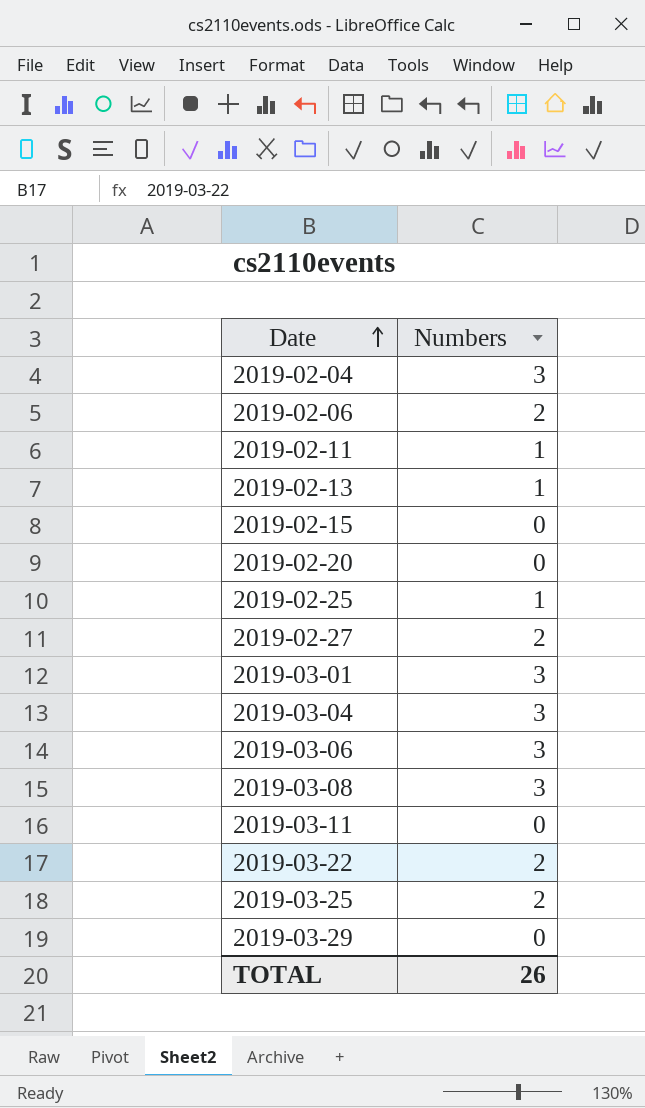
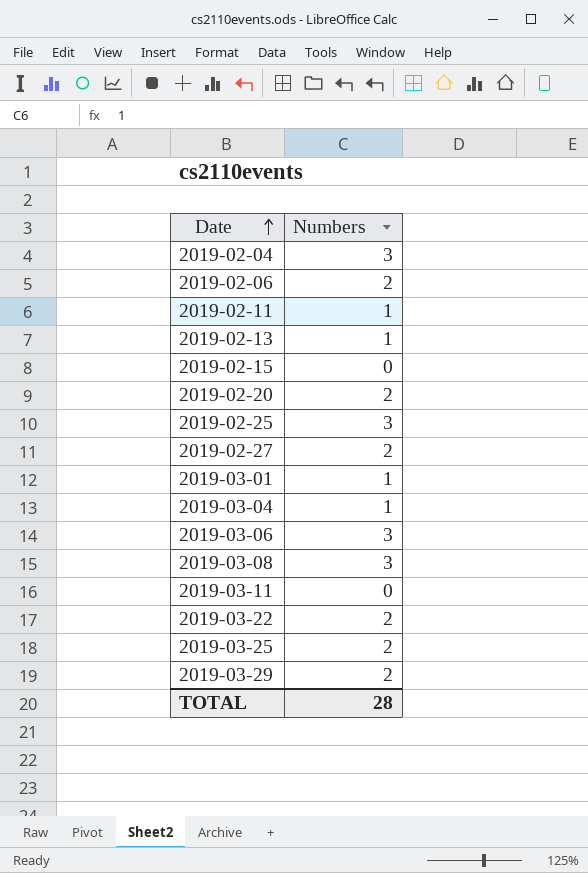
2019-02-20 | Numbers: 0 -> 2
2019-02-25 | Numbers: 1 -> 3
2019-03-01 | Numbers: 3 -> 1
2019-03-04 | Numbers: 3 -> 1
2019-03-29 | Numbers: 0 -> 2
TOTAL | Numbers: 26 -> 28

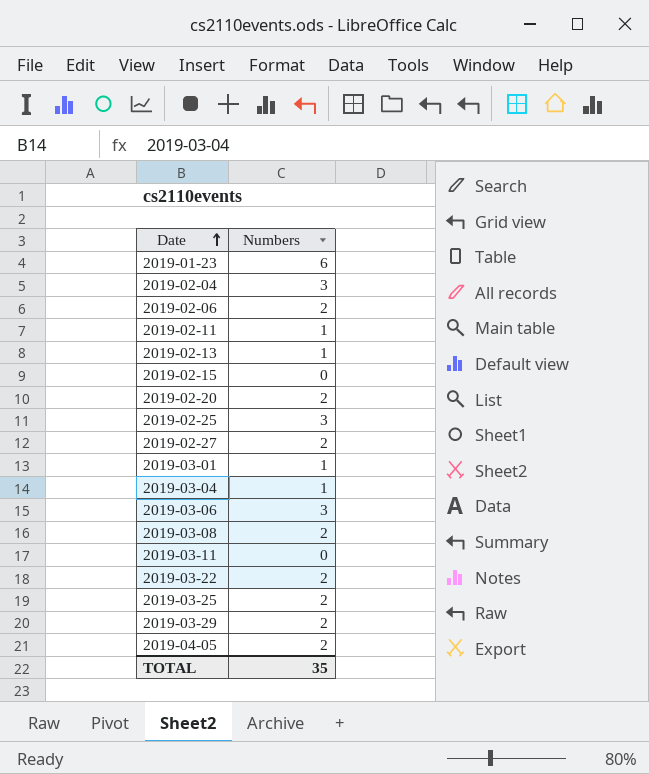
row 2019-01-23: none -> 6
2019-03-08 | Numbers: 3 -> 2
row 2019-04-05: none -> 2
TOTAL | Numbers: 28 -> 35

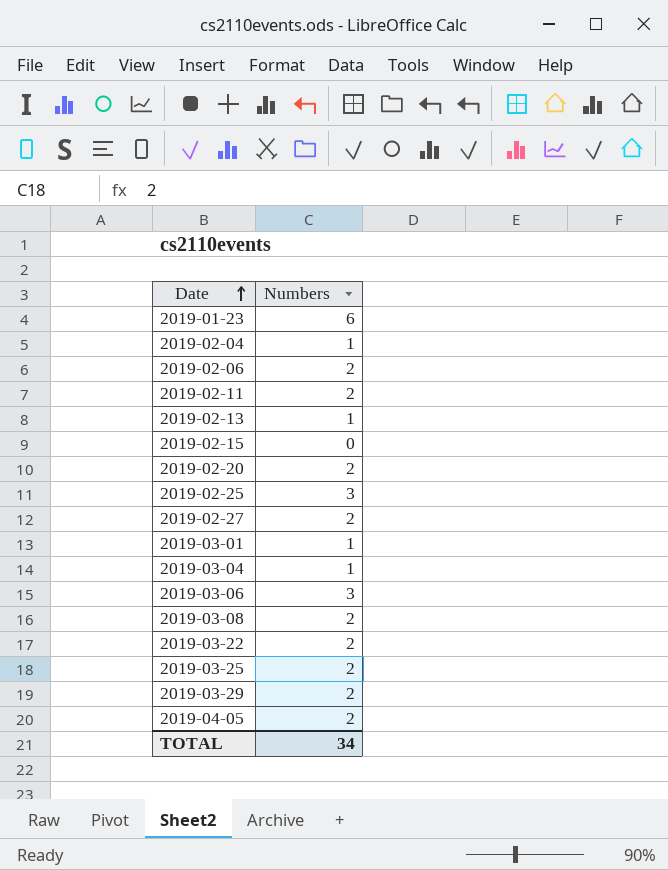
row 2019-03-11: 0 -> none
2019-02-04 | Numbers: 3 -> 1
2019-02-11 | Numbers: 1 -> 2
TOTAL | Numbers: 35 -> 34

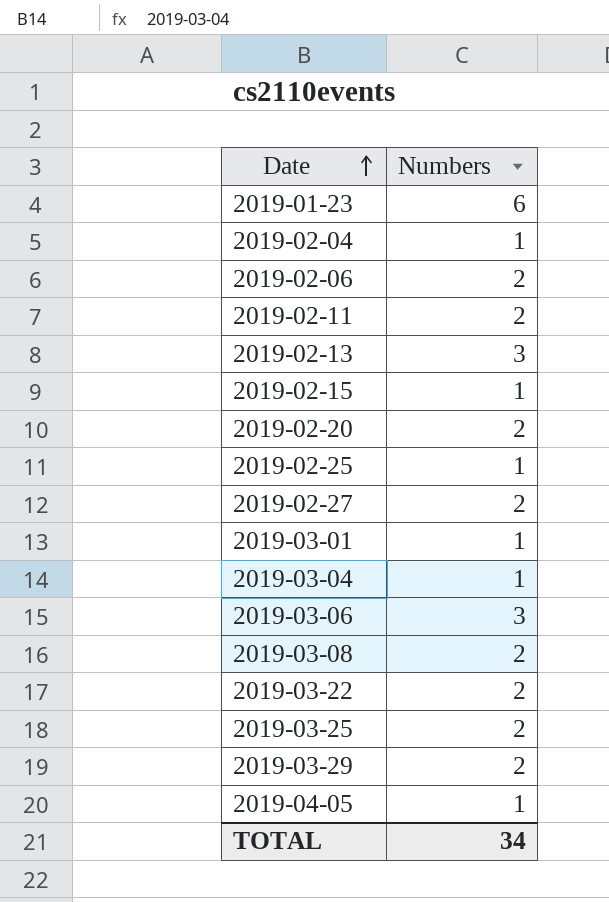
2019-02-13 | Numbers: 1 -> 3
2019-02-15 | Numbers: 0 -> 1
2019-02-25 | Numbers: 3 -> 1
2019-04-05 | Numbers: 2 -> 1

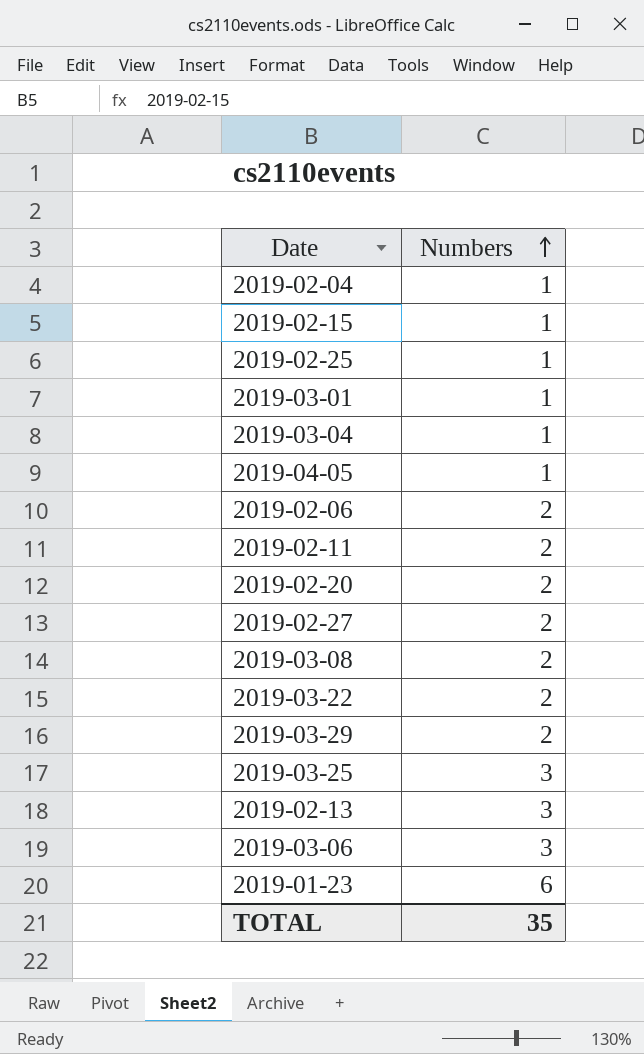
row order: Date ascending -> Numbers ascending
2019-03-25 | Numbers: 2 -> 3
TOTAL | Numbers: 34 -> 35

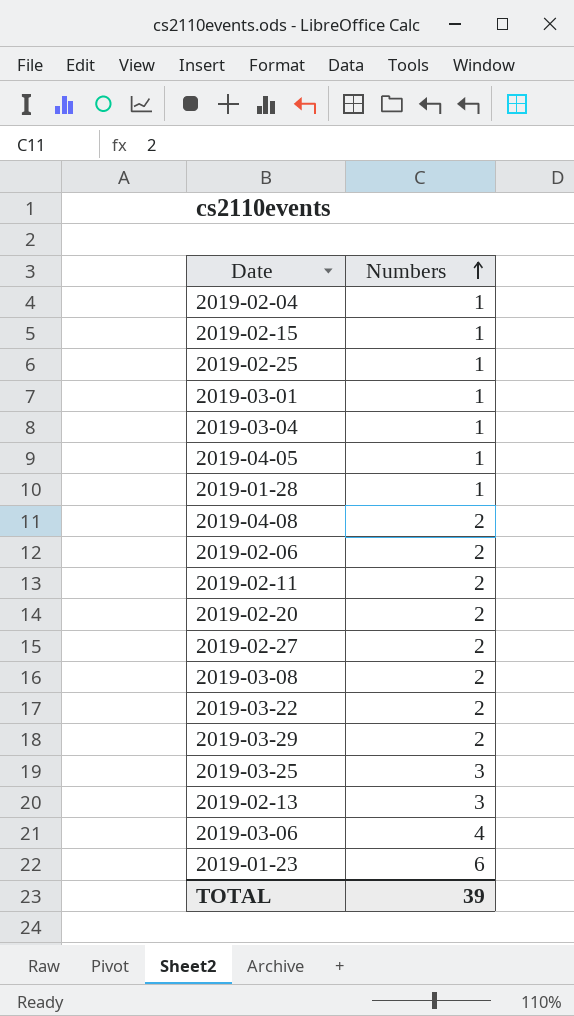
row 2019-01-28: none -> 1
row 2019-04-08: none -> 2
2019-03-06 | Numbers: 3 -> 4
TOTAL | Numbers: 35 -> 39

